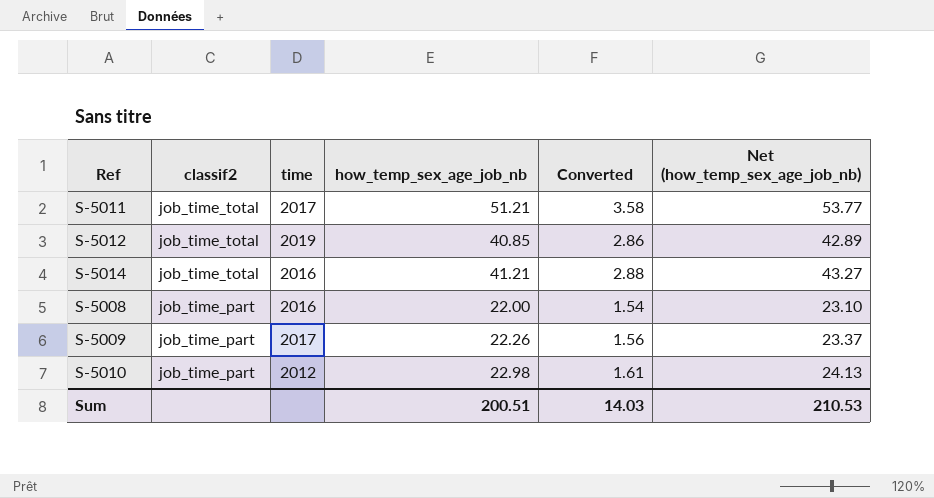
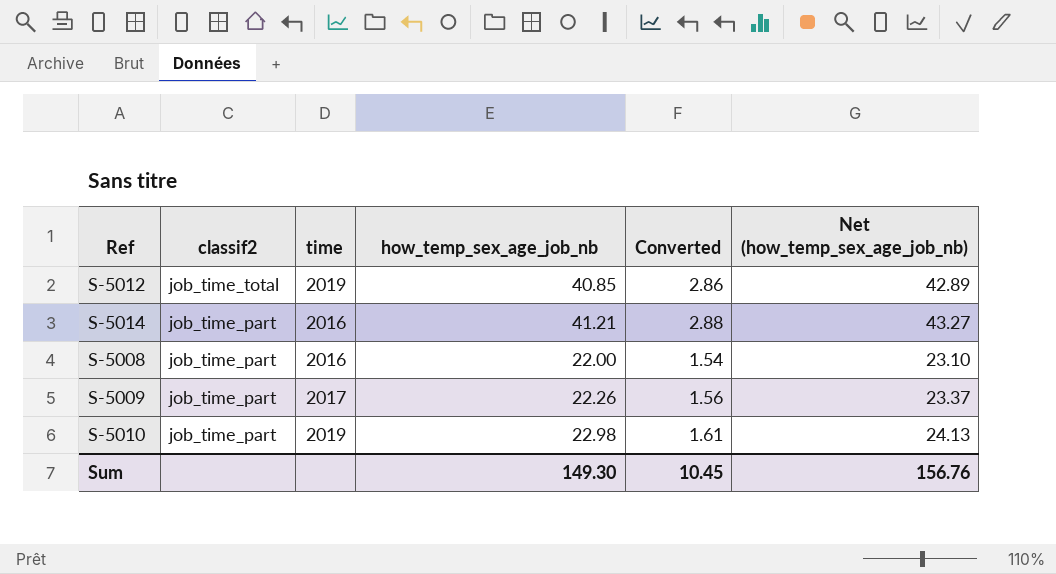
row S-5011: job_time_total | 2017 | 51.21 | 3.58 | 53.77 -> none
S-5014 | classif2: job_time_total -> job_time_part
S-5010 | time: 2012 -> 2019
Sum | how_temp_sex_age_job_nb: 200.51 -> 149.30
Sum | Converted: 14.03 -> 10.45
Sum | Net (how_temp_sex_age_job_nb): 210.53 -> 156.76

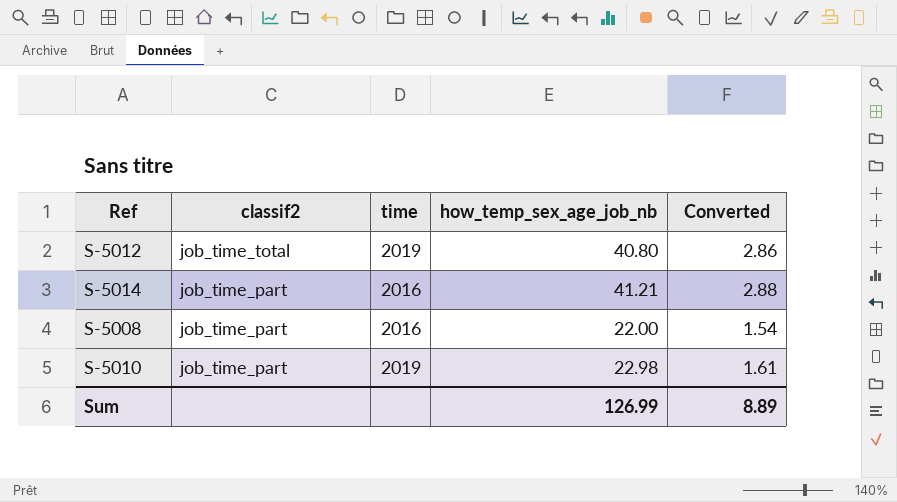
column Net (how_temp_sex_age_job_nb) | formula: [how_temp_sex_age_job_nb] * 1.05 -> none
row S-5009: job_time_part | 2017 | 22.26 | 1.56 | 23.37 -> none
S-5012 | how_temp_sex_age_job_nb: 40.85 -> 40.80
Sum | how_temp_sex_age_job_nb: 149.30 -> 126.99
Sum | Converted: 10.45 -> 8.89

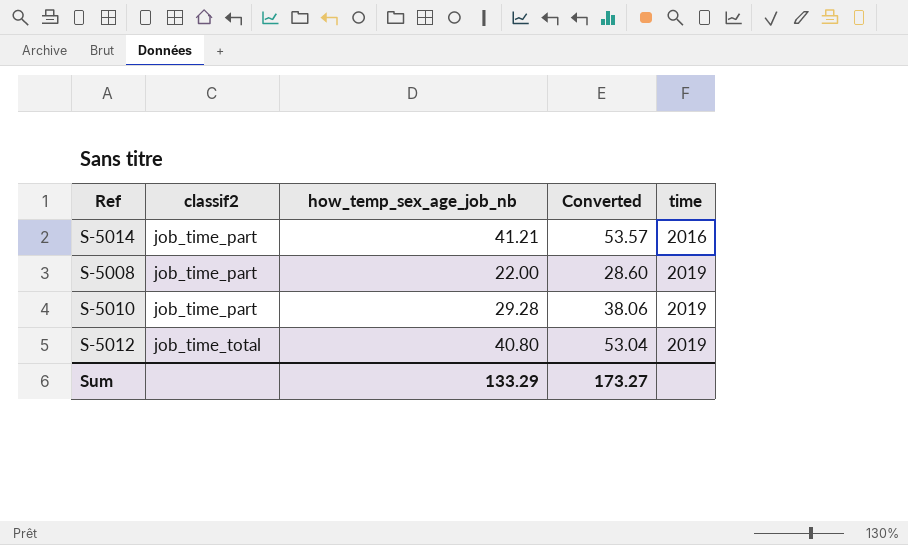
row order: classif2 descending -> classif2 ascending
column Converted | formula: [how_temp_sex_age_job_nb] * 0.07 -> [how_temp_sex_age_job_nb] * 1.3
column time | position: 3 -> 5
S-5008 | time: 2016 -> 2019
S-5010 | how_temp_sex_age_job_nb: 22.98 -> 29.28
Sum | how_temp_sex_age_job_nb: 126.99 -> 133.29
Sum | Converted: 8.89 -> 173.27

